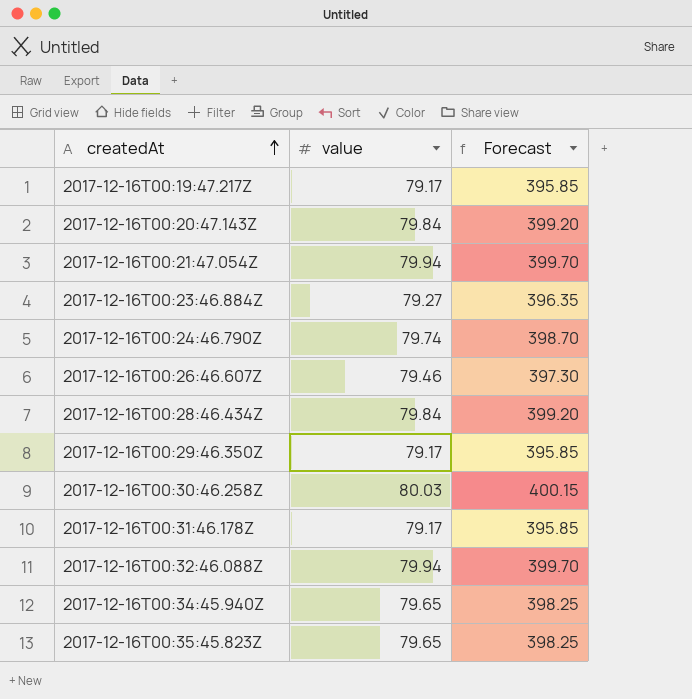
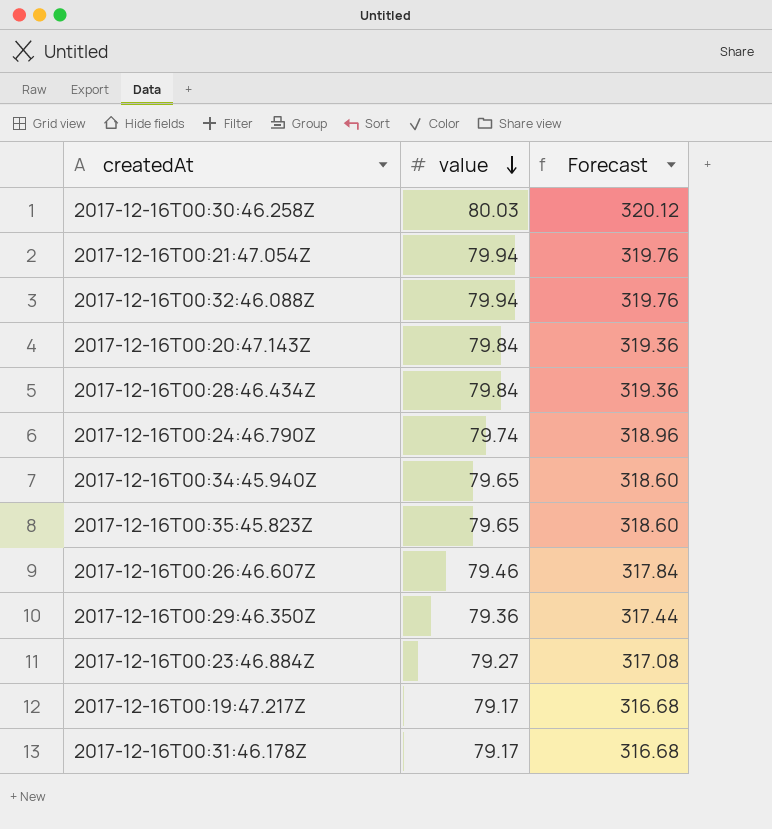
row order: createdAt ascending -> value descending
column Forecast | formula: [value] * 5 -> [value] * 4
2017-12-16T00:29:46.350Z | value: 79.17 -> 79.36

